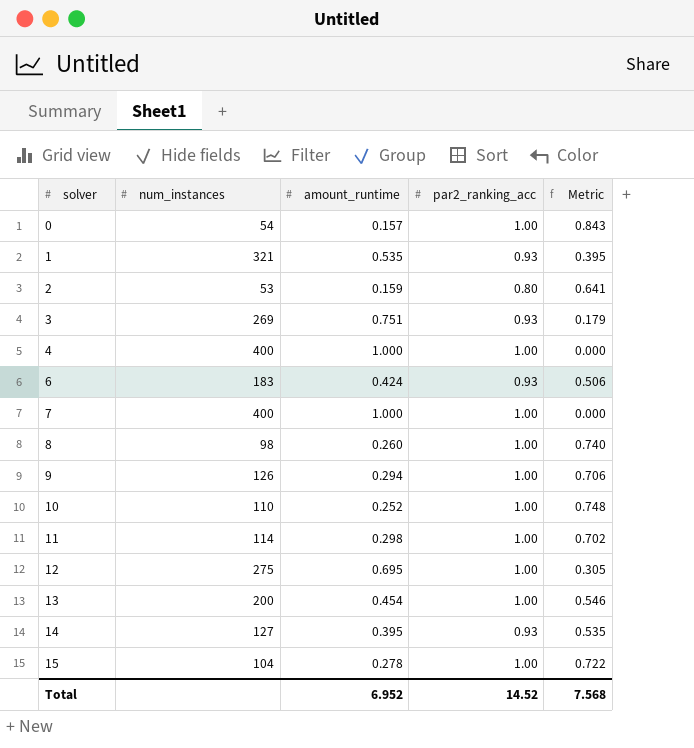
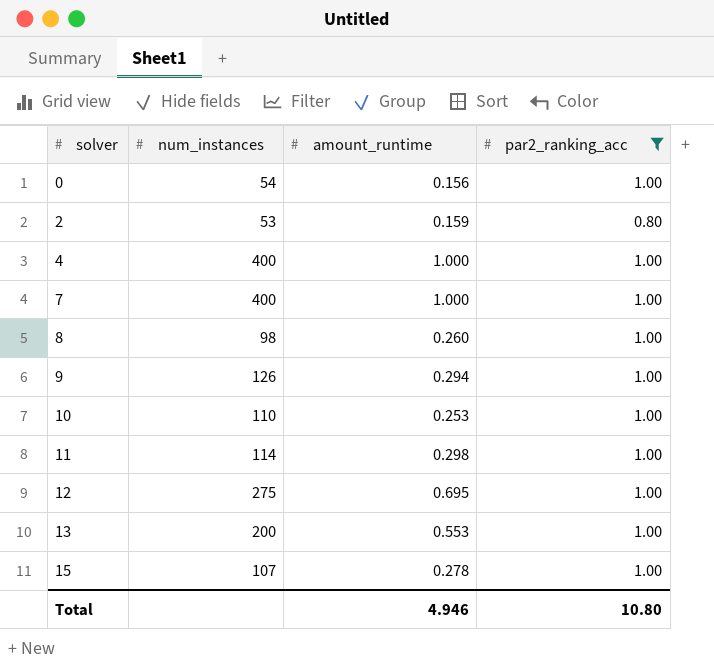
filter: none -> par2_ranking_acc != 0.93
column Metric | formula: [par2_ranking_acc] - [amount_runtime] -> none
0 | amount_runtime: 0.157 -> 0.156
10 | amount_runtime: 0.252 -> 0.253
13 | amount_runtime: 0.454 -> 0.553
15 | num_instances: 104 -> 107
Total | amount_runtime: 6.952 -> 4.946
Total | par2_ranking_acc: 14.52 -> 10.80

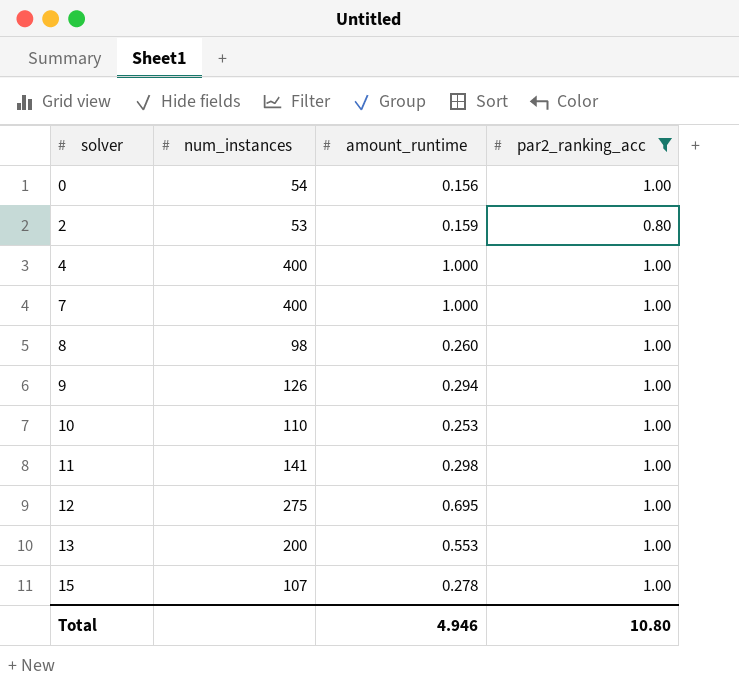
11 | num_instances: 114 -> 141

